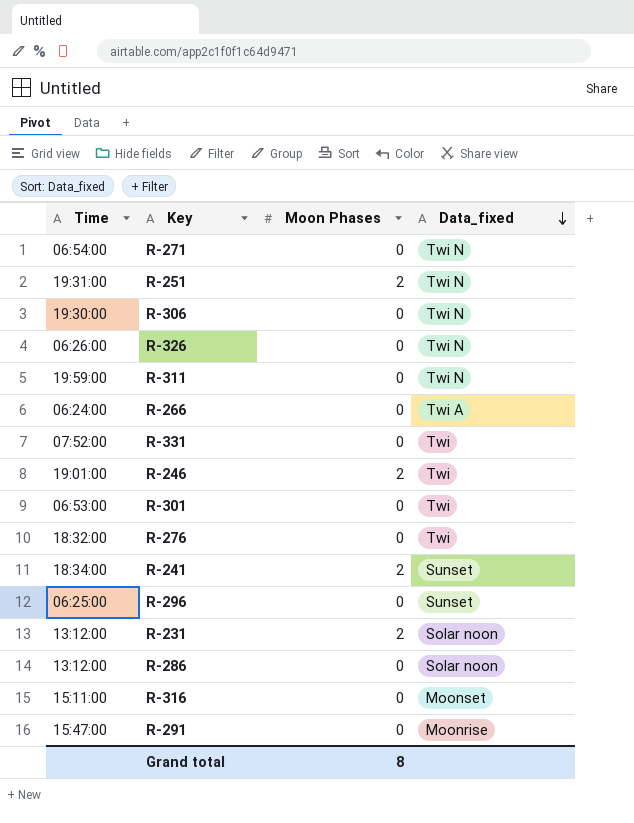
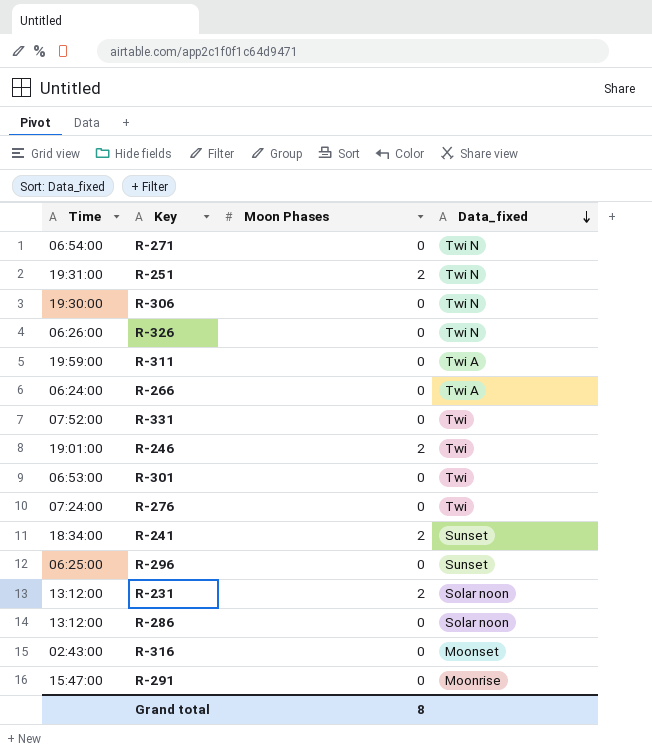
R-311 | Data_fixed: Twi N -> Twi A
R-276 | Time: 18:32:00 -> 07:24:00
R-316 | Time: 15:11:00 -> 02:43:00

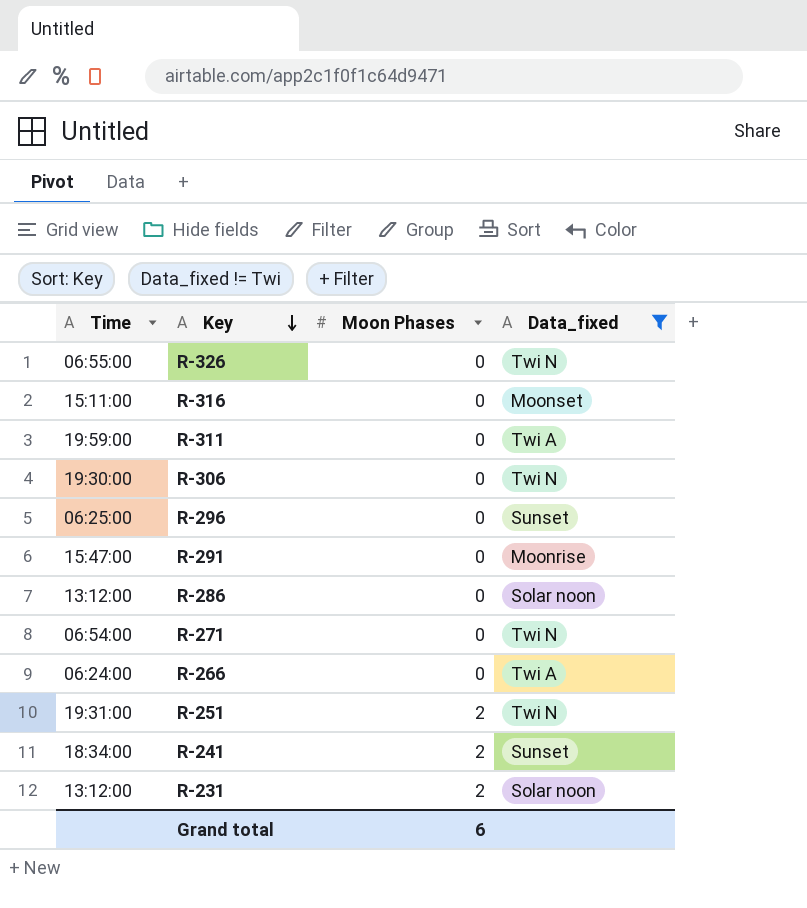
filter: none -> Data_fixed != Twi
row order: Data_fixed descending -> Key descending
R-326 | Time: 06:26:00 -> 06:55:00
R-316 | Time: 02:43:00 -> 15:11:00
Grand total | Moon Phases: 8 -> 6

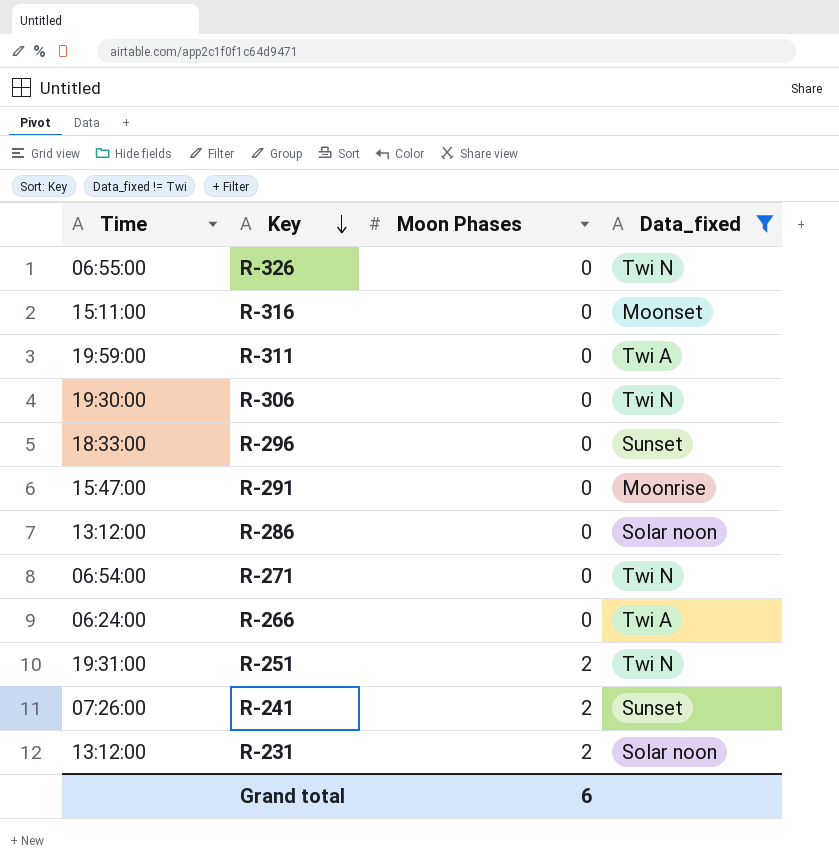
R-296 | Time: 06:25:00 -> 18:33:00
R-241 | Time: 18:34:00 -> 07:26:00

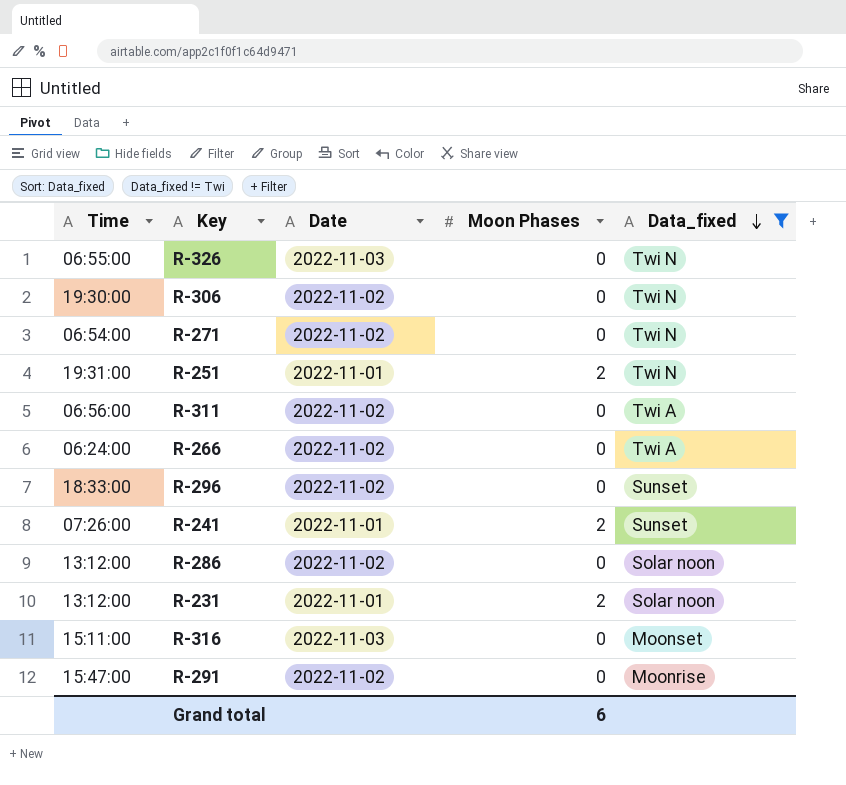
row order: Key descending -> Data_fixed descending
column Date | position: none -> 3
R-311 | Time: 19:59:00 -> 06:56:00

